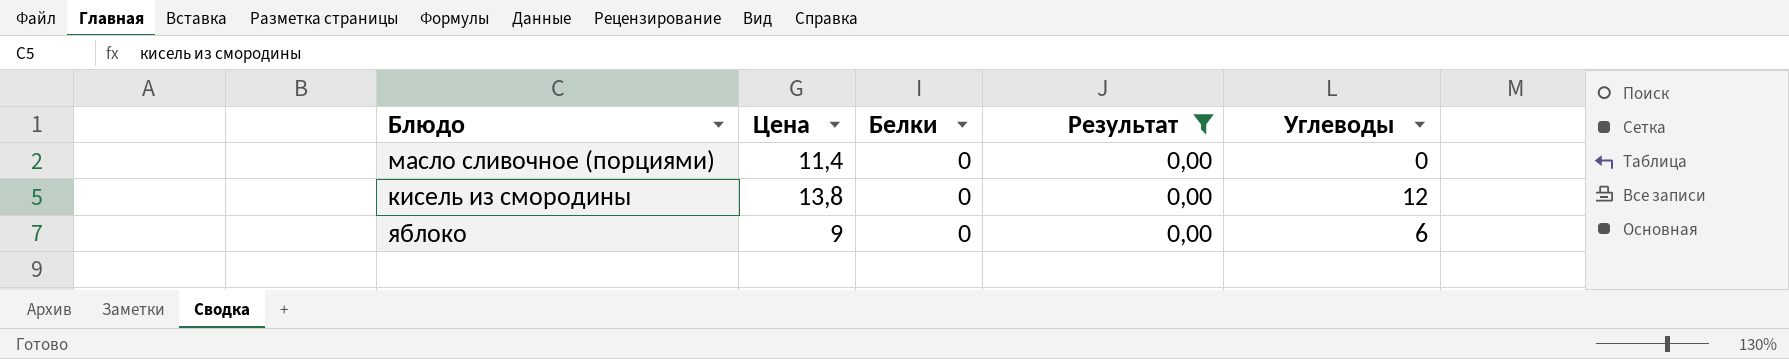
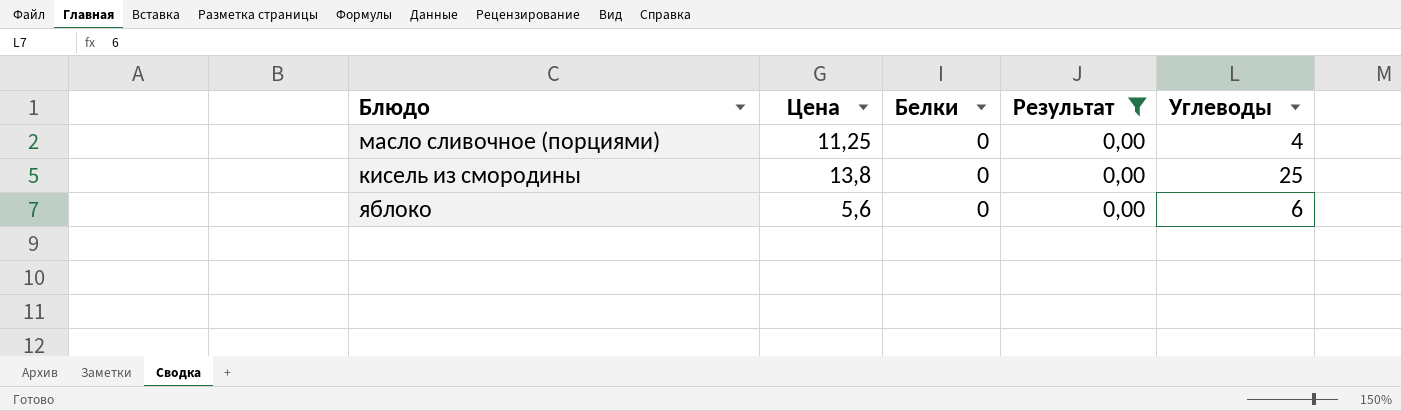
масло сливочное (порциями) | Цена: 11,4 -> 11,25
масло сливочное (порциями) | Углеводы: 0 -> 4
кисель из смородины | Углеводы: 12 -> 25
яблоко | Цена: 9 -> 5,6

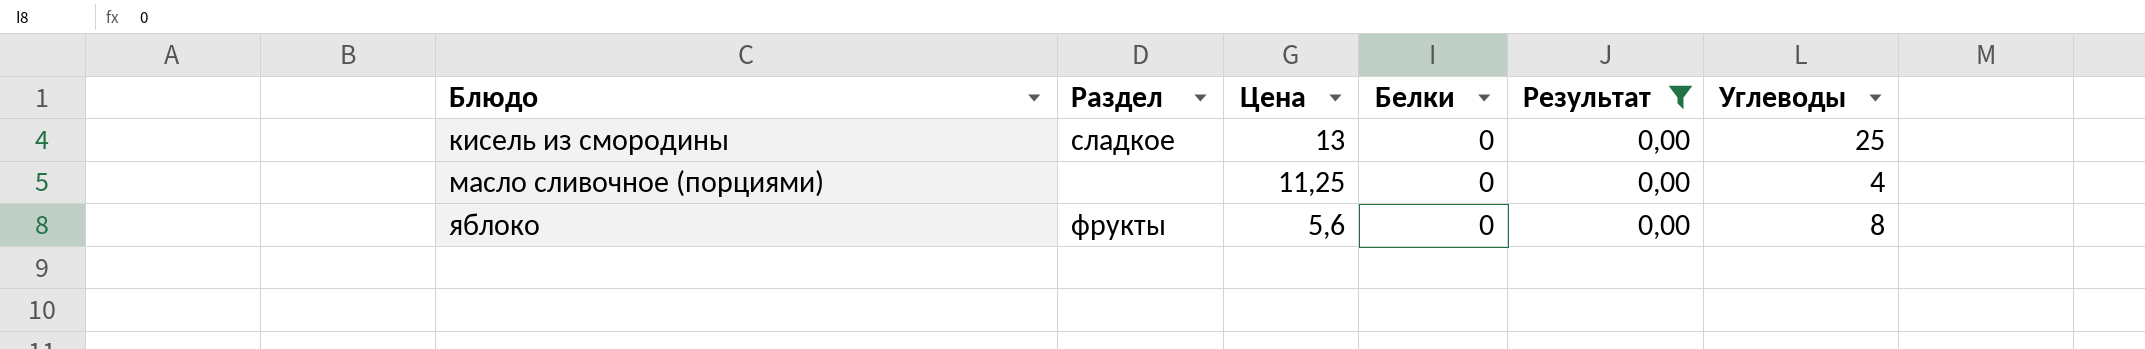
row order: none -> Блюдо ascending
column Раздел | position: none -> 2
кисель из смородины | Цена: 13,8 -> 13
яблоко | Углеводы: 6 -> 8

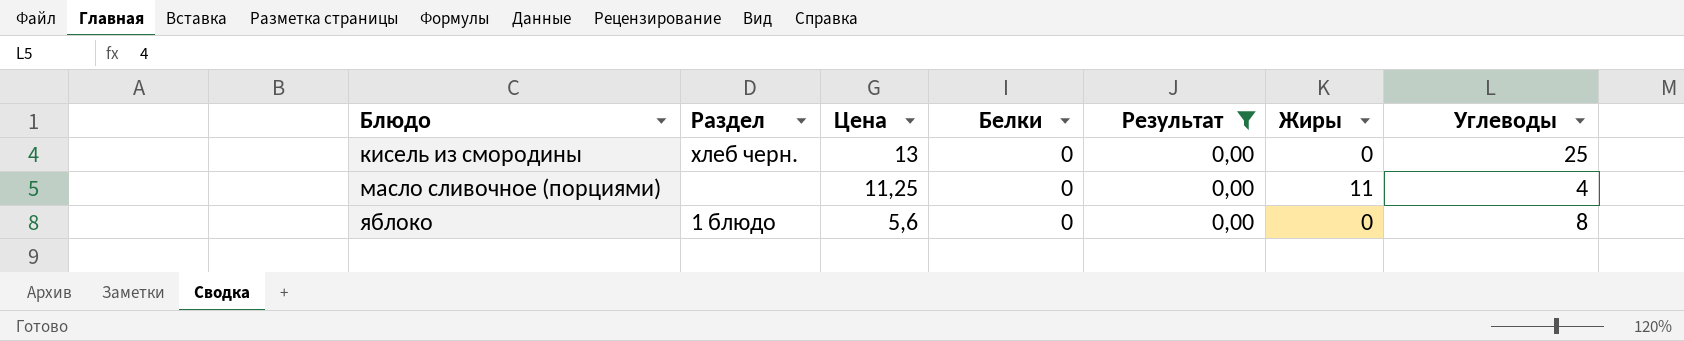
column Жиры | position: none -> 6
кисель из смородины | Раздел: сладкое -> хлеб черн.
яблоко | Раздел: фрукты -> 1 блюдо

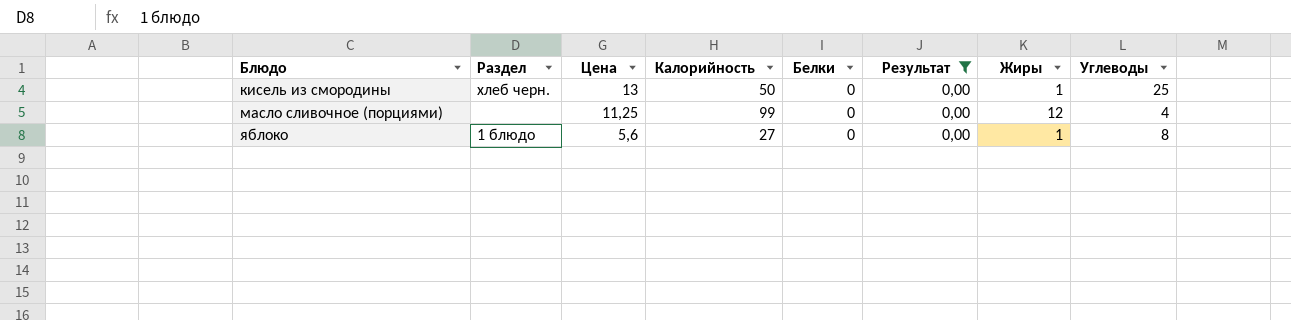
column Калорийность | position: none -> 4
кисель из смородины | Жиры: 0 -> 1
масло сливочное (порциями) | Жиры: 11 -> 12
яблоко | Жиры: 0 -> 1

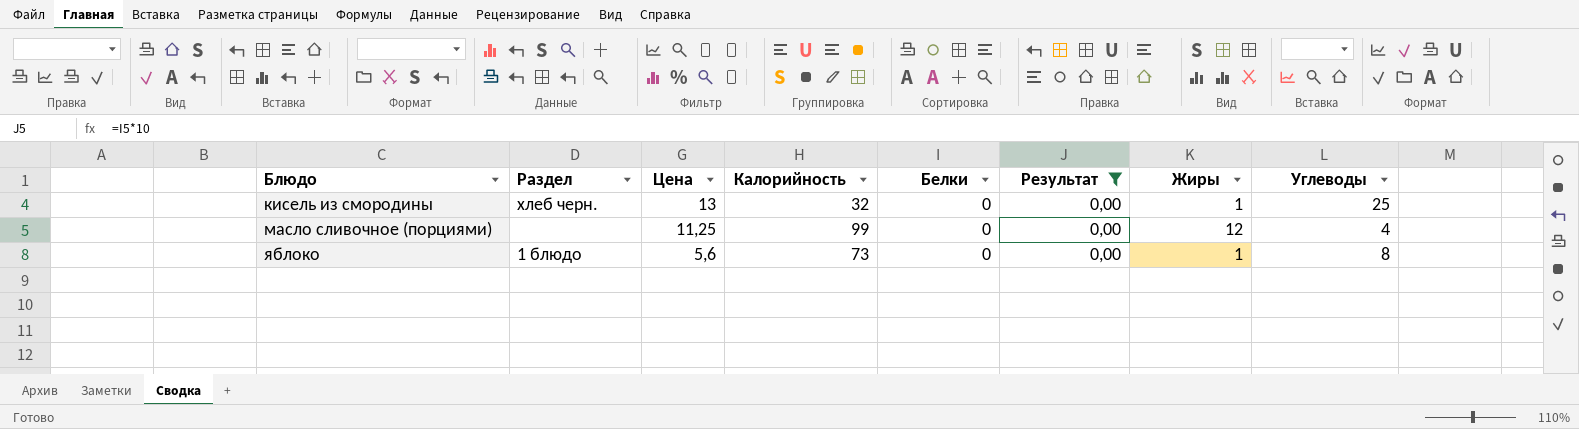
кисель из смородины | Калорийность: 50 -> 32
яблоко | Калорийность: 27 -> 73

